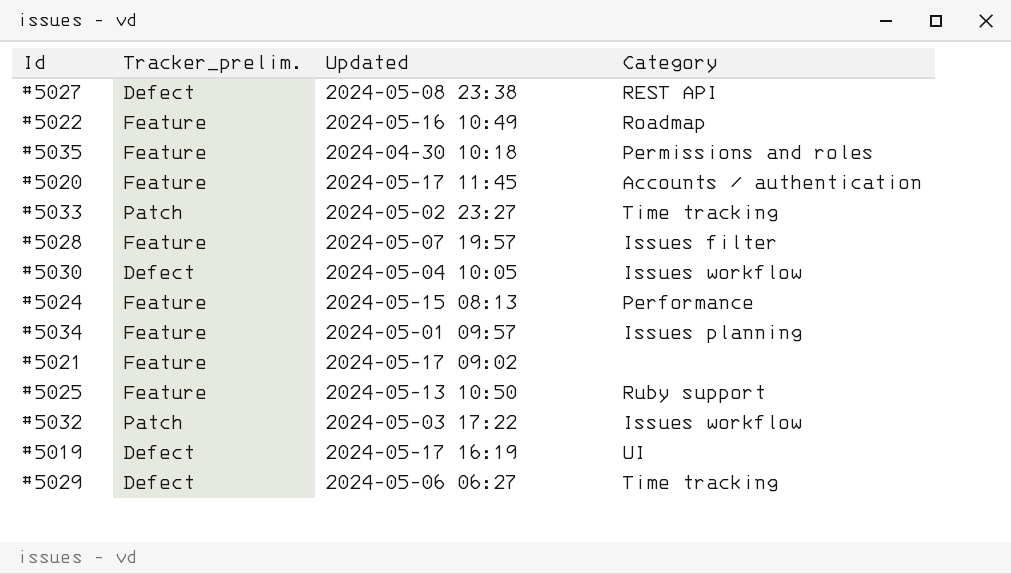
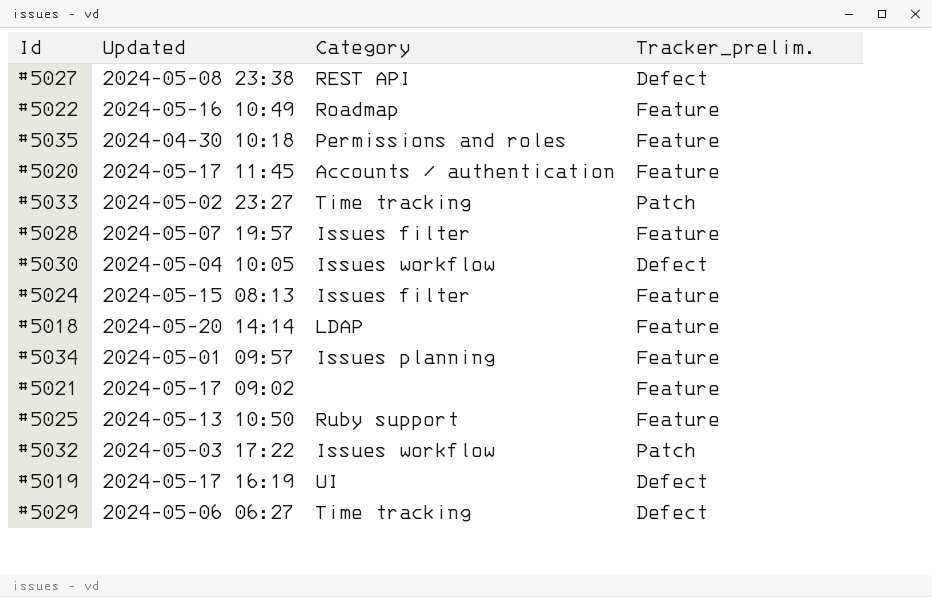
column Tracker_prelim. | position: 2 -> 4
#5024 | Category: Performance -> Issues filter
row #5018: none -> 2024-05-20 14:14 | LDAP | Feature

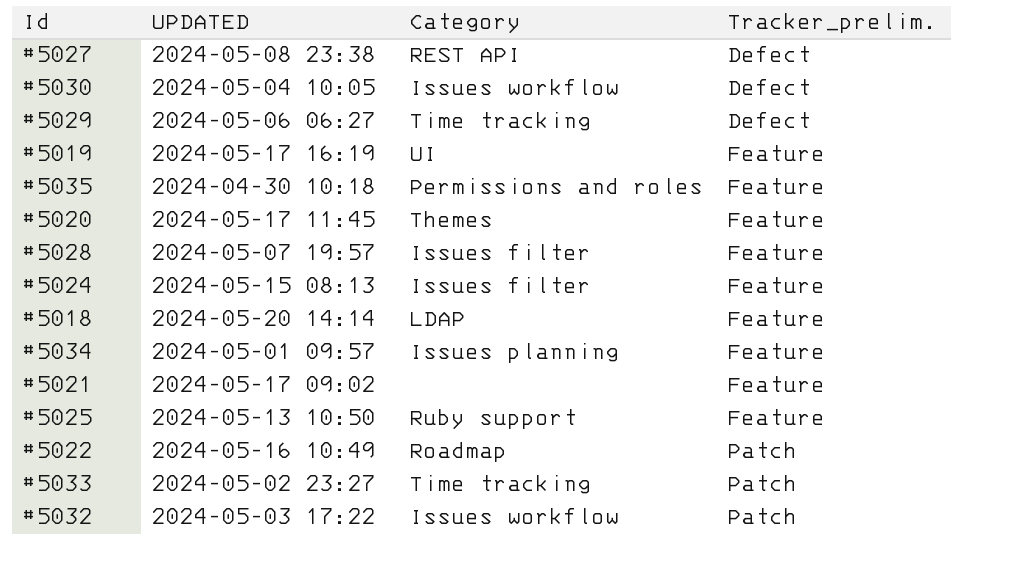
row order: none -> Tracker_prelim. ascending
column name: Updated -> UPDATED
#5019 | Tracker_prelim.: Defect -> Feature
#5020 | Category: Accounts / authentication -> Themes
#5022 | Tracker_prelim.: Feature -> Patch

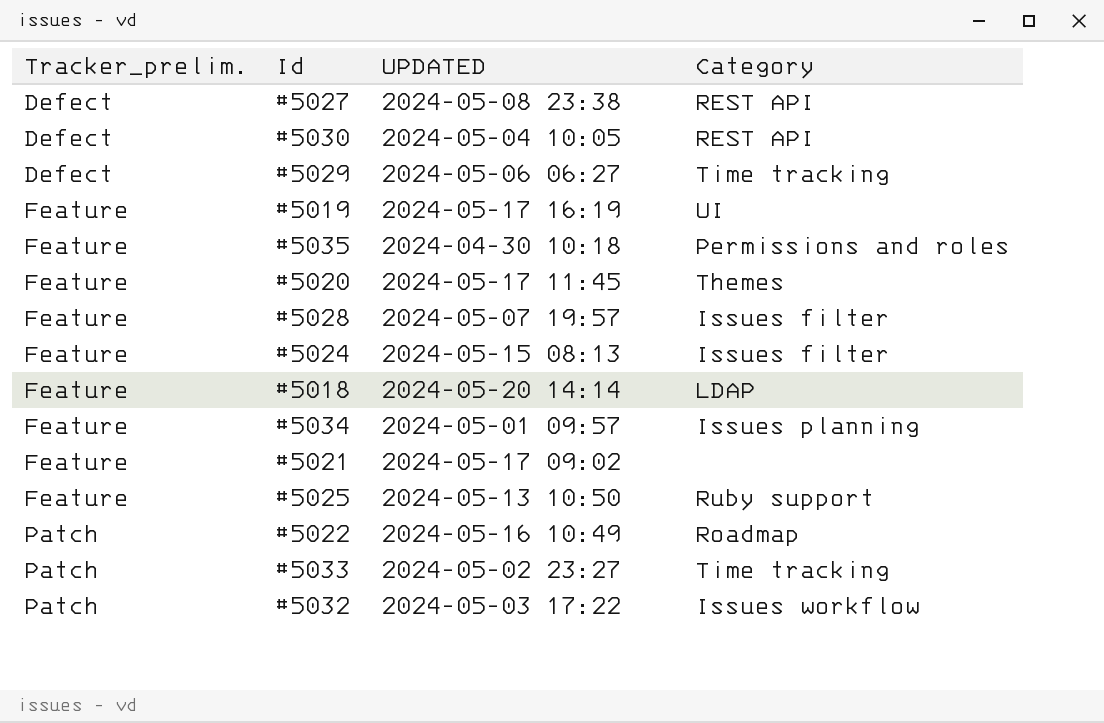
column Tracker_prelim. | position: 4 -> 1
#5030 | Category: Issues workflow -> REST API

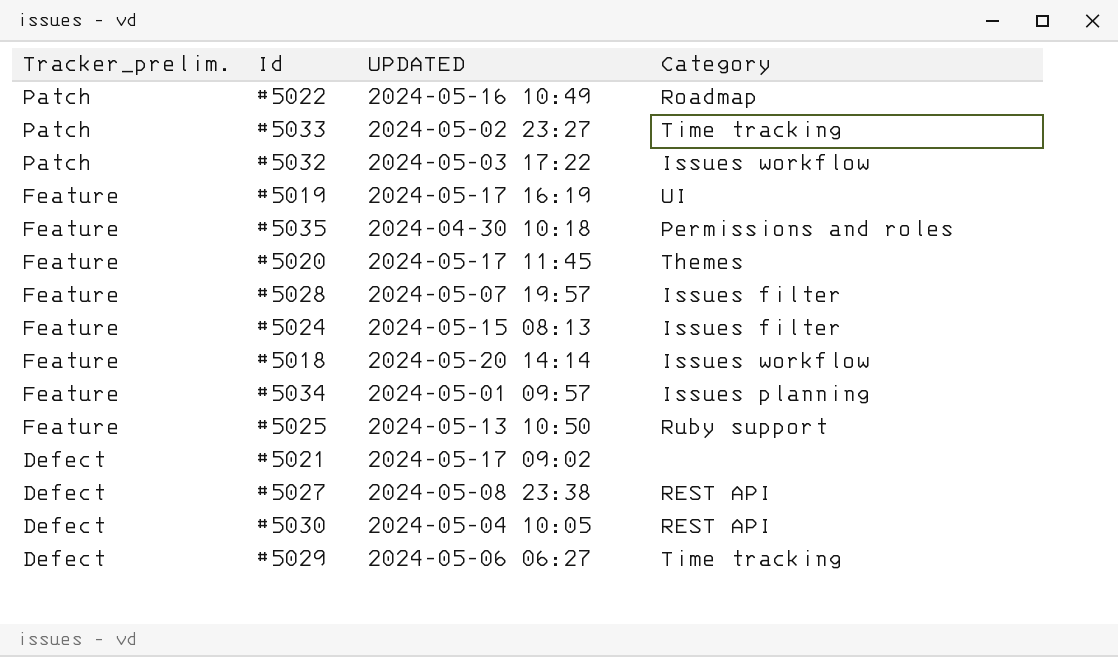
row order: Tracker_prelim. ascending -> Tracker_prelim. descending
#5018 | Category: LDAP -> Issues workflow
#5021 | Tracker_prelim.: Feature -> Defect

